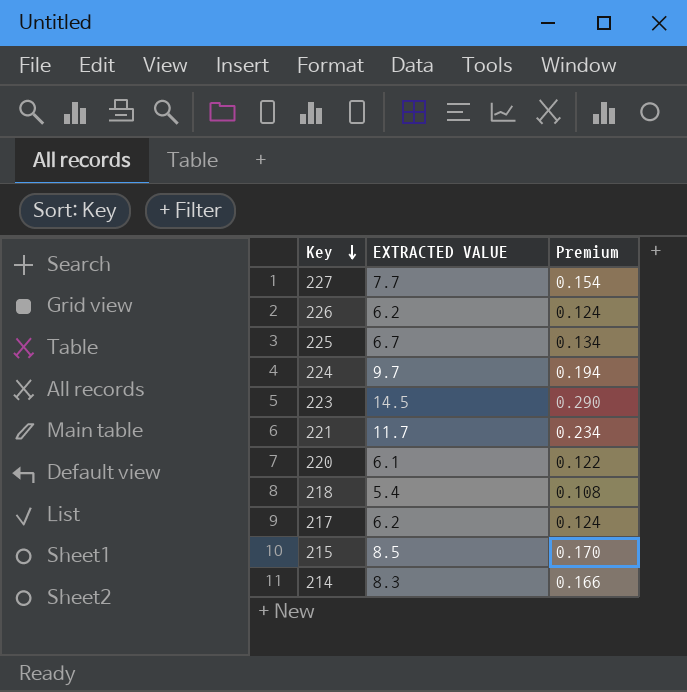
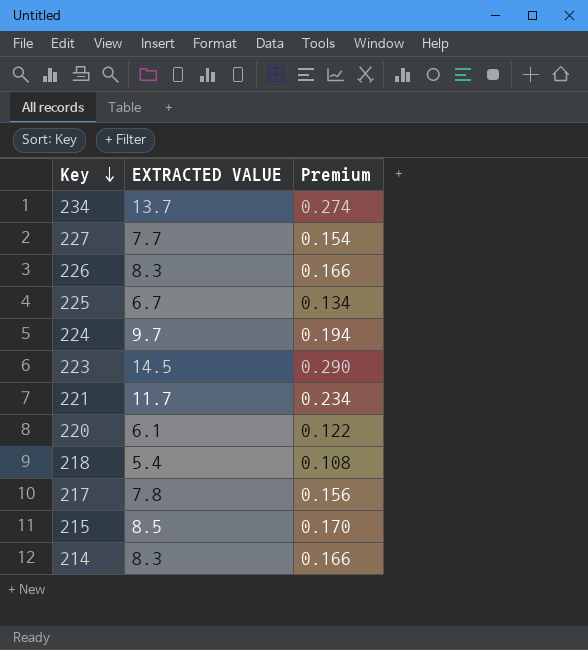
row 234: none -> 13.7 | 0.274
226 | EXTRACTED VALUE: 6.2 -> 8.3
226 | Premium: 0.124 -> 0.166
217 | EXTRACTED VALUE: 6.2 -> 7.8
217 | Premium: 0.124 -> 0.156

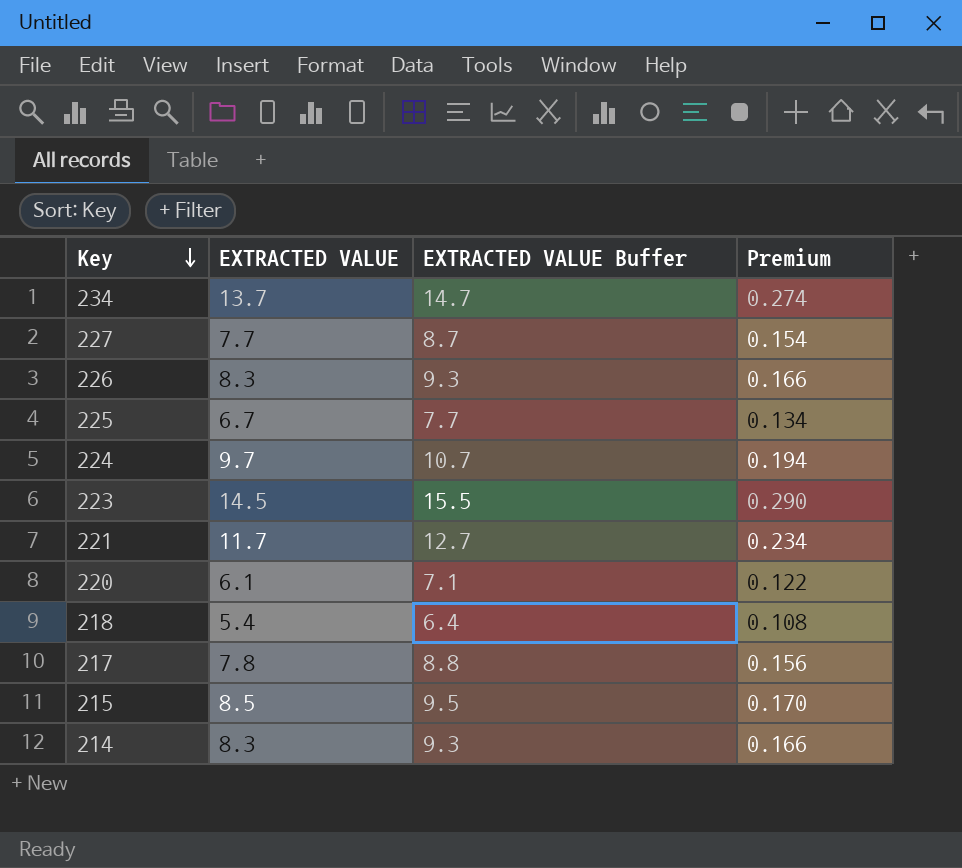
column EXTRACTED VALUE Buffer | formula: none -> [EXTRACTED VALUE] + 1

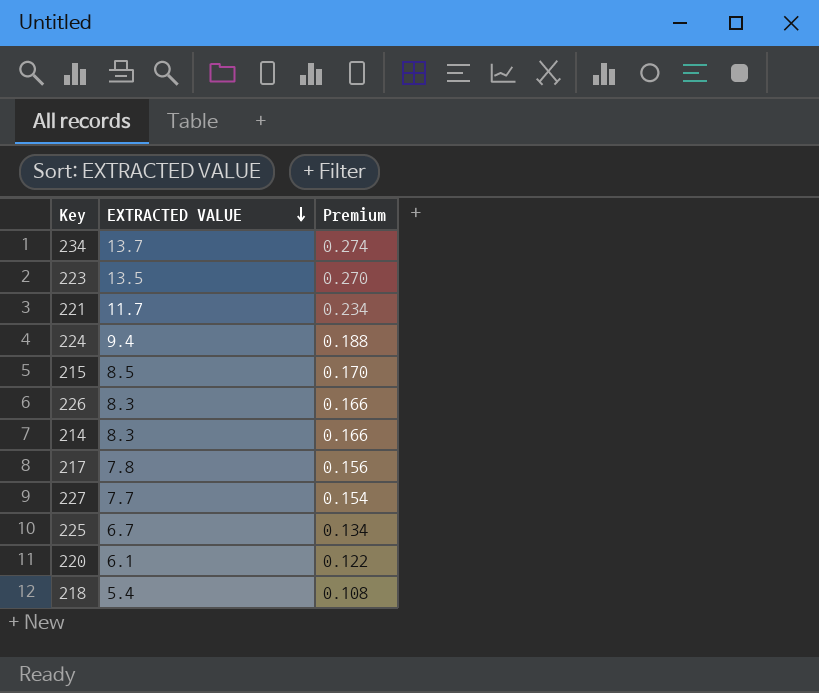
row order: Key descending -> EXTRACTED VALUE descending
column EXTRACTED VALUE Buffer | formula: [EXTRACTED VALUE] + 1 -> none
223 | EXTRACTED VALUE: 14.5 -> 13.5
223 | Premium: 0.290 -> 0.270
224 | EXTRACTED VALUE: 9.7 -> 9.4
224 | Premium: 0.194 -> 0.188

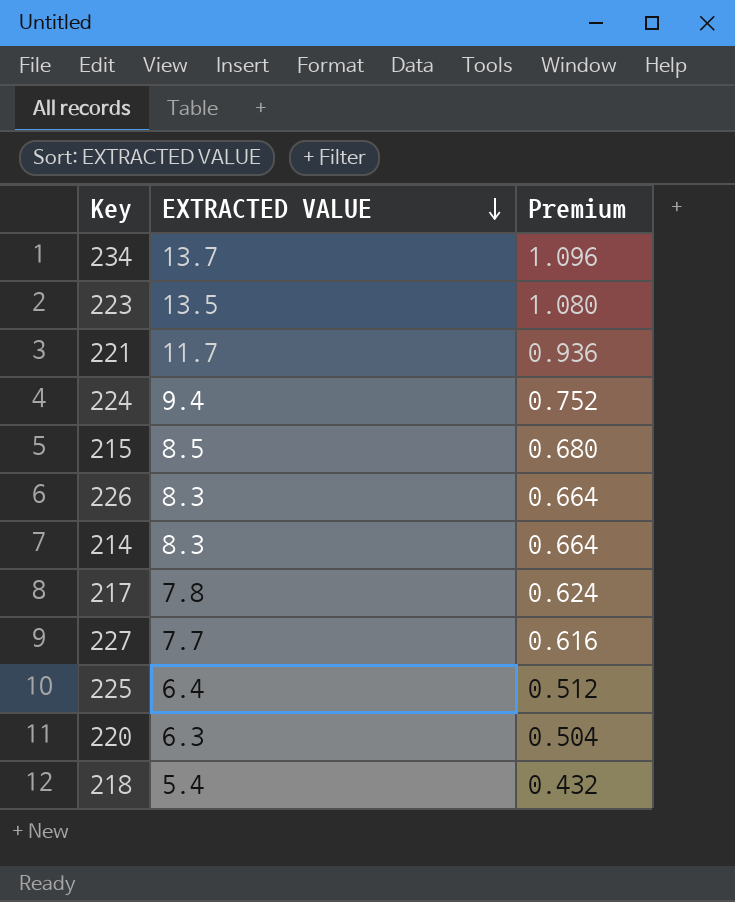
column Premium | formula: [EXTRACTED VALUE] * 0.02 -> [EXTRACTED VALUE] * 0.08
225 | EXTRACTED VALUE: 6.7 -> 6.4
220 | EXTRACTED VALUE: 6.1 -> 6.3

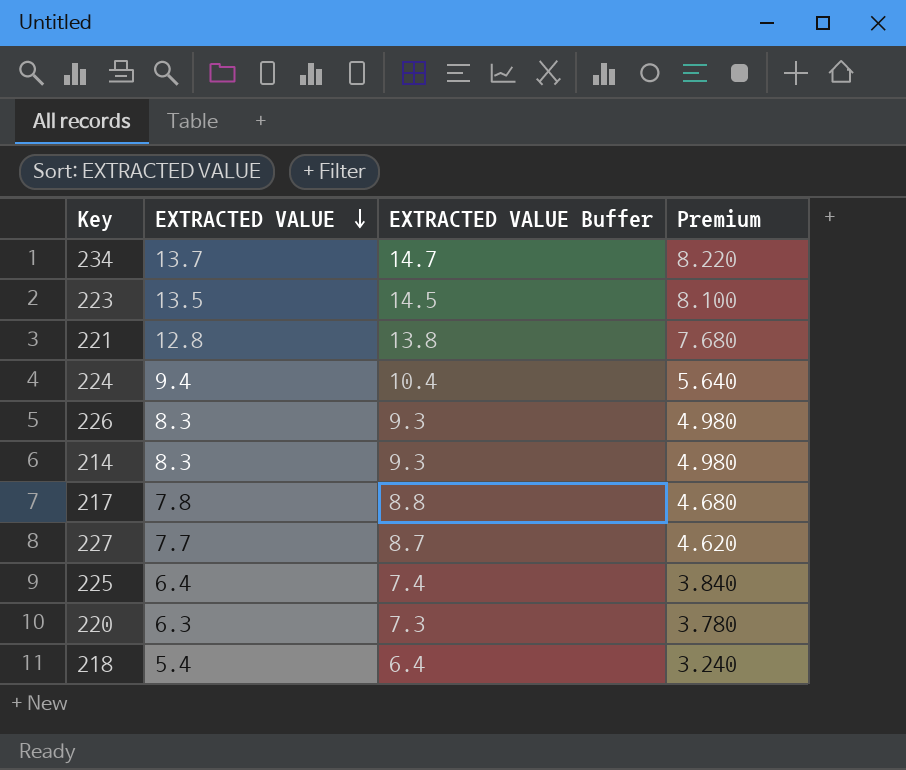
column EXTRACTED VALUE Buffer | formula: none -> [EXTRACTED VALUE] + 1
column Premium | formula: [EXTRACTED VALUE] * 0.08 -> [EXTRACTED VALUE] * 0.6
row 215: 8.5 | 0.680 -> none
221 | EXTRACTED VALUE: 11.7 -> 12.8

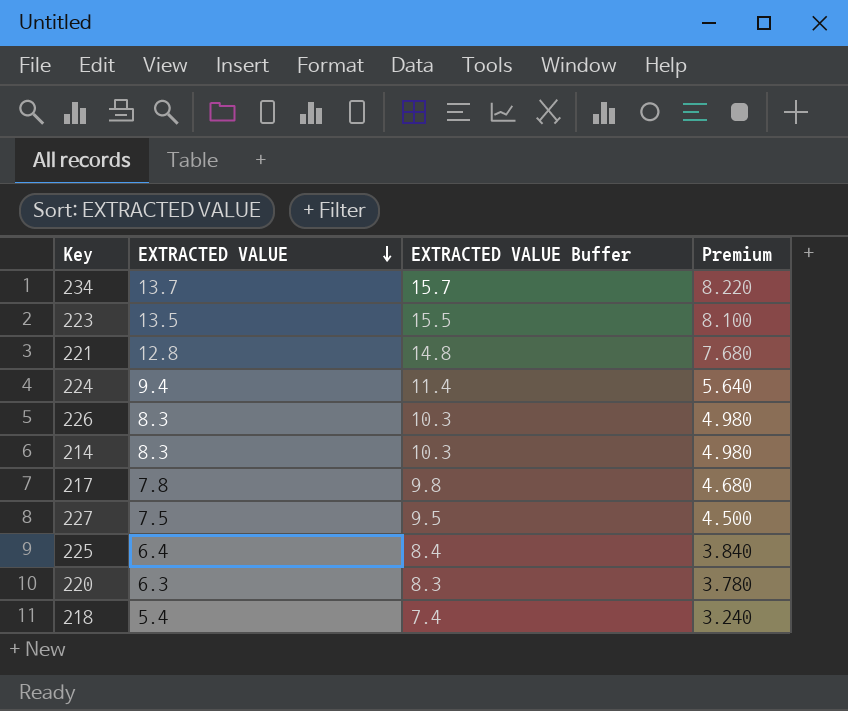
column EXTRACTED VALUE Buffer | formula: [EXTRACTED VALUE] + 1 -> [EXTRACTED VALUE] + 2
227 | EXTRACTED VALUE: 7.7 -> 7.5
227 | Premium: 4.620 -> 4.500

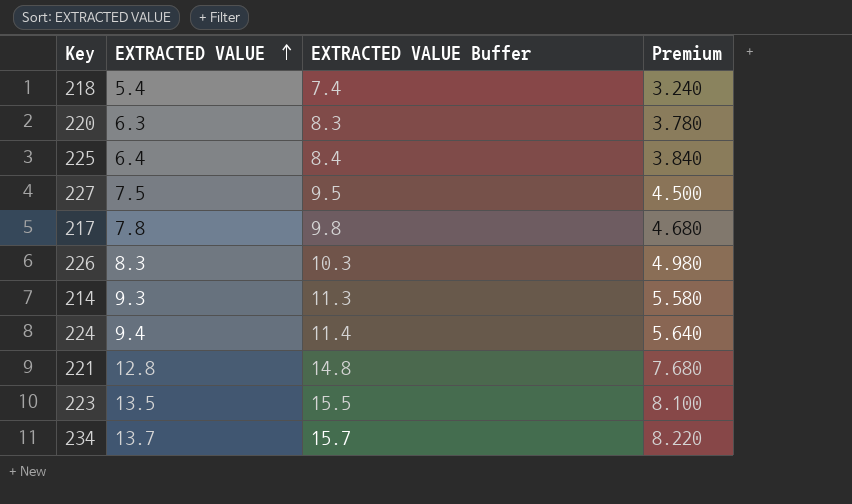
row order: EXTRACTED VALUE descending -> EXTRACTED VALUE ascending
214 | EXTRACTED VALUE: 8.3 -> 9.3
214 | EXTRACTED VALUE Buffer: 10.3 -> 11.3
214 | Premium: 4.980 -> 5.580

